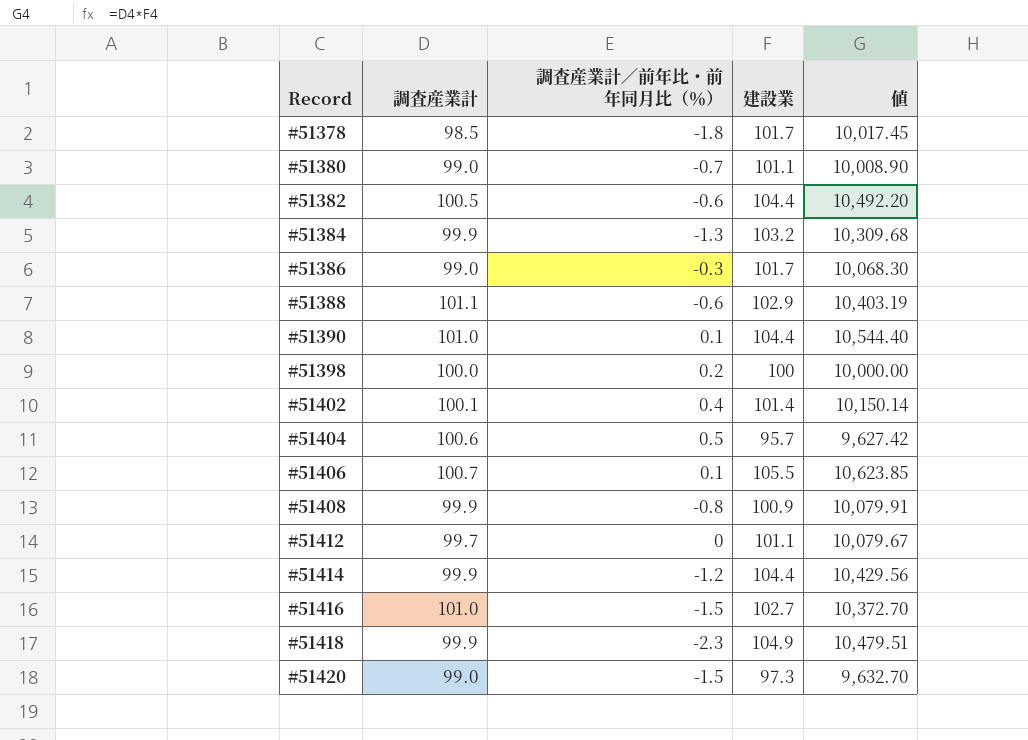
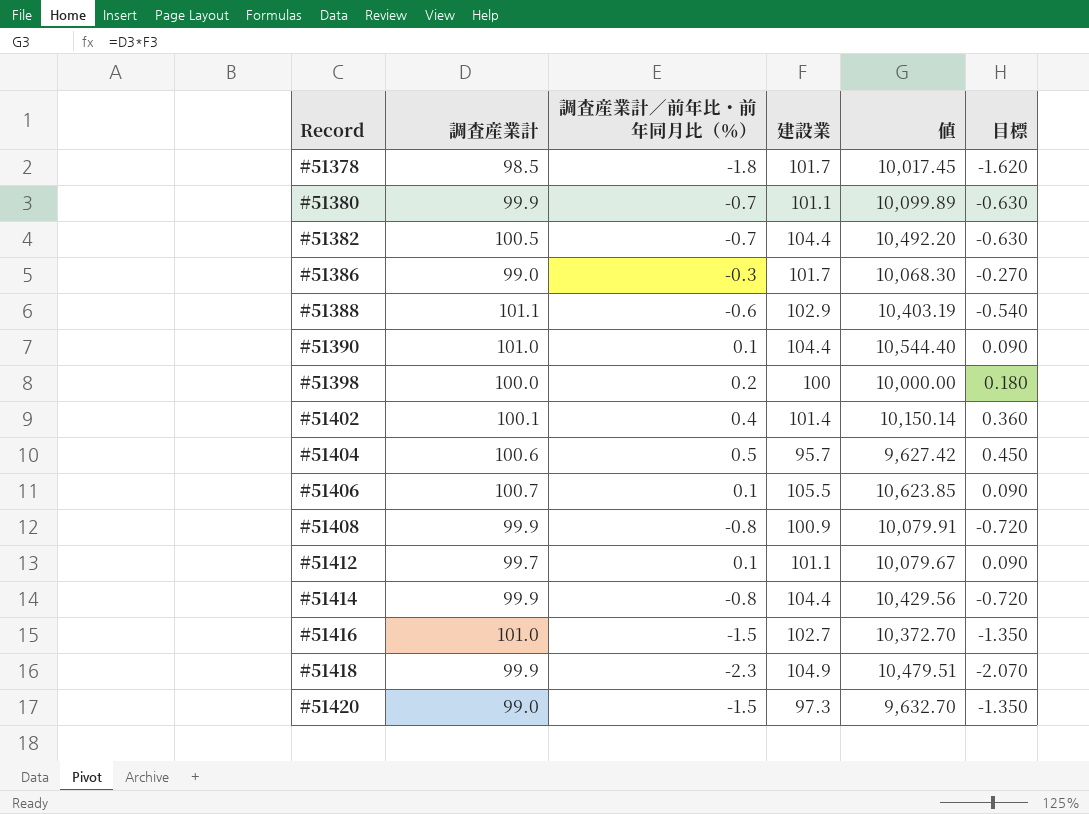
column 目標 | formula: none -> [調査産業計／前年比・前年同月比（％）] * 0.9
row #51384: 99.9 | -1.3 | 103.2 | 10,309.68 -> none
#51380 | 調査産業計: 99.0 -> 99.9
#51380 | 値: 10,008.90 -> 10,099.89
#51382 | 調査産業計／前年比・前年同月比（％）: -0.6 -> -0.7
#51412 | 調査産業計／前年比・前年同月比（％）: 0 -> 0.1
#51414 | 調査産業計／前年比・前年同月比（％）: -1.2 -> -0.8

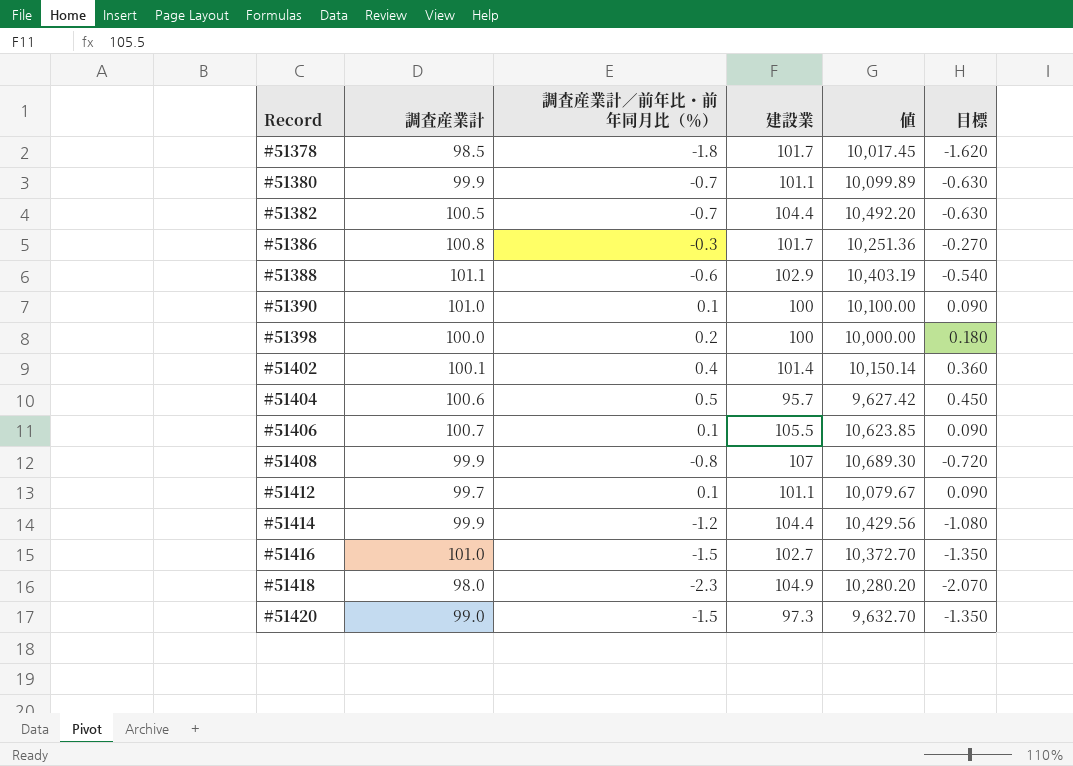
#51386 | 調査産業計: 99.0 -> 100.8
#51386 | 値: 10,068.30 -> 10,251.36
#51390 | 建設業: 104.4 -> 100
#51390 | 値: 10,544.40 -> 10,100.00
#51408 | 建設業: 100.9 -> 107
#51408 | 値: 10,079.91 -> 10,689.30
#51414 | 調査産業計／前年比・前年同月比（％）: -0.8 -> -1.2
#51414 | 目標: -0.720 -> -1.080
#51418 | 調査産業計: 99.9 -> 98.0
#51418 | 値: 10,479.51 -> 10,280.20

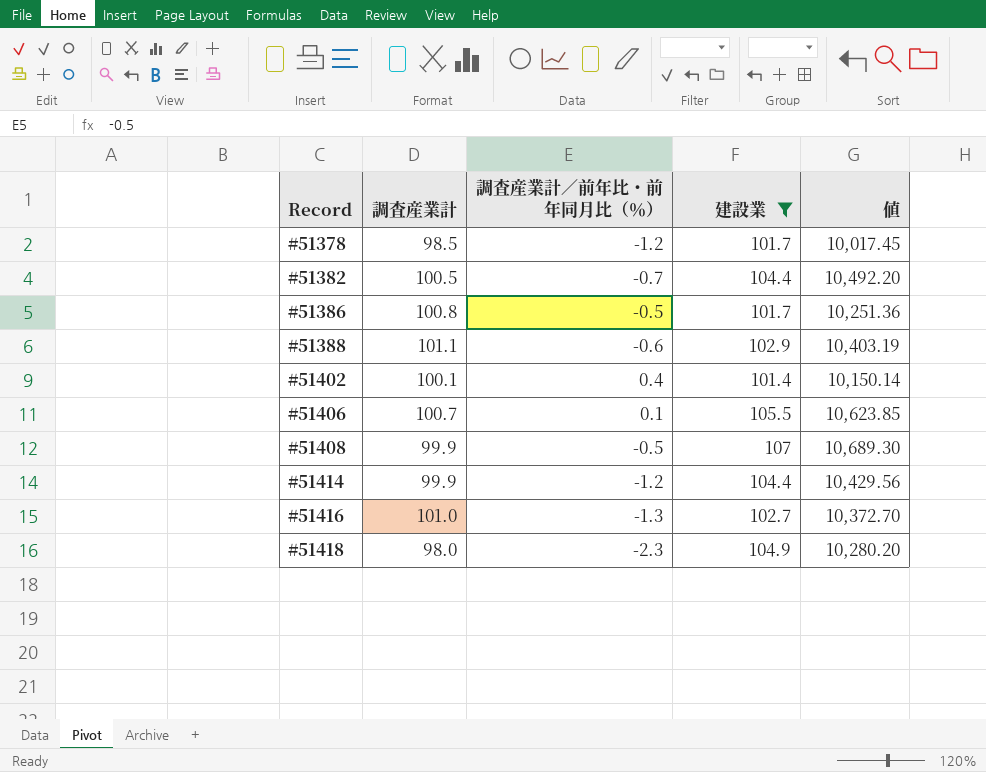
filter: none -> 建設業 >= 101.4
column 目標 | formula: [調査産業計／前年比・前年同月比（％）] * 0.9 -> none
#51378 | 調査産業計／前年比・前年同月比（％）: -1.8 -> -1.2
#51386 | 調査産業計／前年比・前年同月比（％）: -0.3 -> -0.5
#51408 | 調査産業計／前年比・前年同月比（％）: -0.8 -> -0.5
#51416 | 調査産業計／前年比・前年同月比（％）: -1.5 -> -1.3

